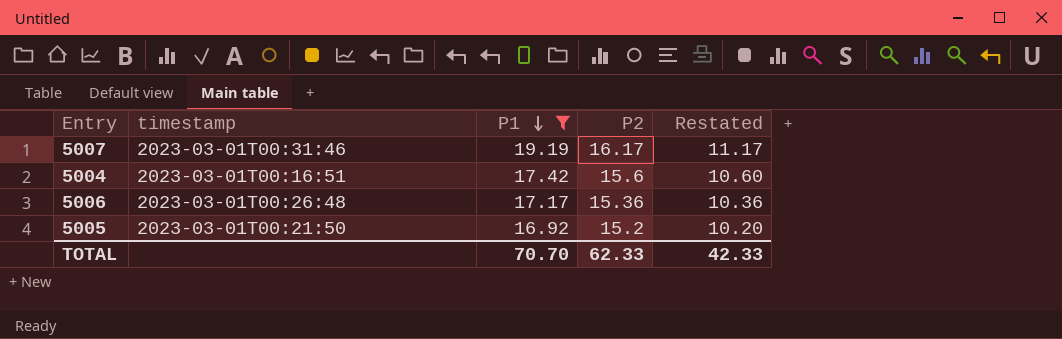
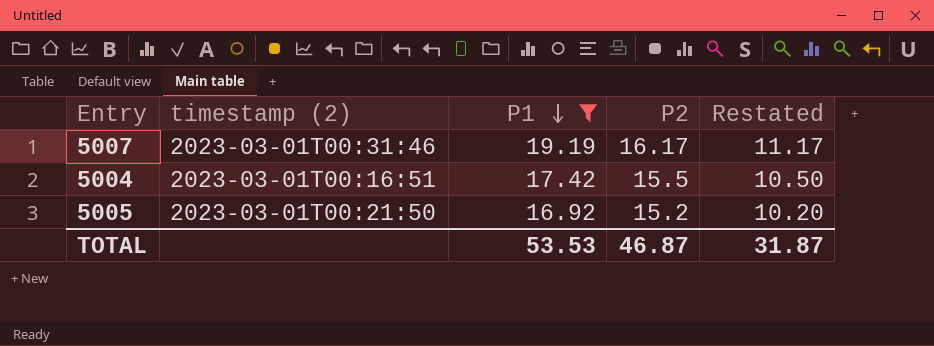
column name: timestamp -> timestamp (2)
row 5006: 2023-03-01T00:26:48 | 17.17 | 15.36 | 10.36 -> none
5004 | P2: 15.6 -> 15.5
5004 | Restated: 10.60 -> 10.50
TOTAL | P1: 70.70 -> 53.53
TOTAL | P2: 62.33 -> 46.87
TOTAL | Restated: 42.33 -> 31.87

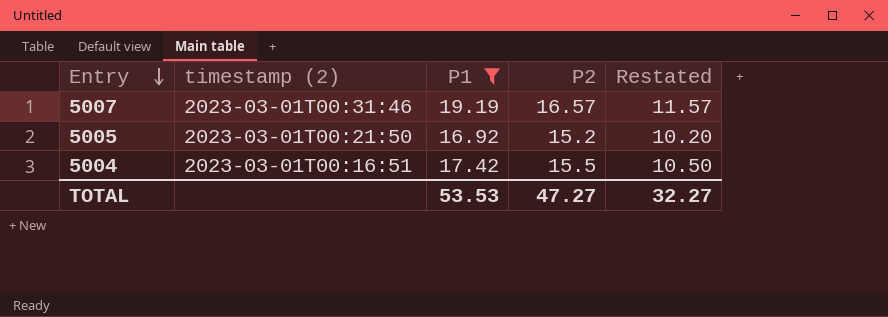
row order: P1 descending -> Entry descending
5007 | P2: 16.17 -> 16.57
5007 | Restated: 11.17 -> 11.57
TOTAL | P2: 46.87 -> 47.27
TOTAL | Restated: 31.87 -> 32.27

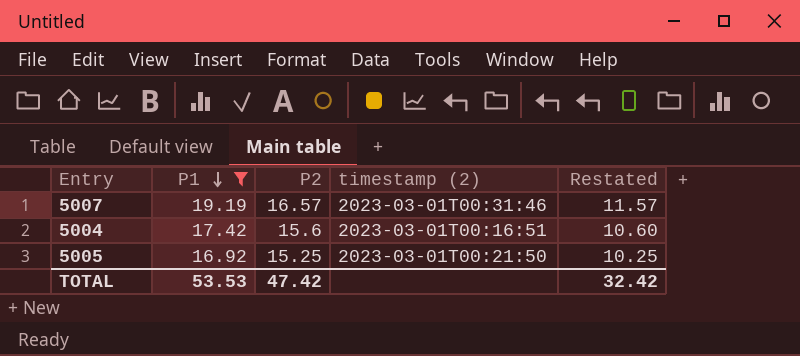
row order: Entry descending -> P1 descending
column timestamp (2) | position: 2 -> 4
5004 | P2: 15.5 -> 15.6
5004 | Restated: 10.50 -> 10.60
5005 | P2: 15.2 -> 15.25
5005 | Restated: 10.20 -> 10.25
TOTAL | P2: 47.27 -> 47.42
TOTAL | Restated: 32.27 -> 32.42

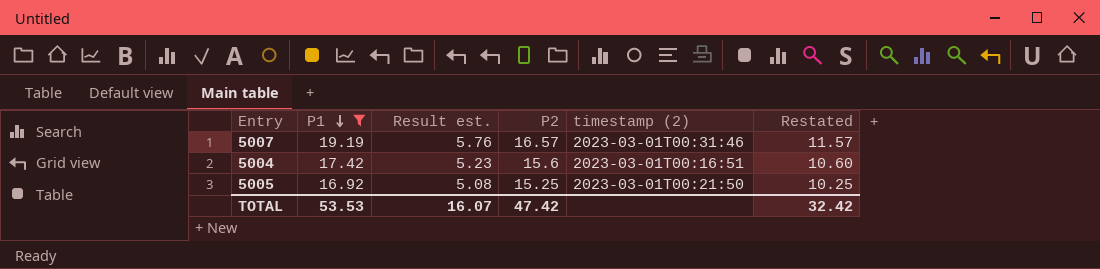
column Result est. | formula: none -> [P1] * 0.3

